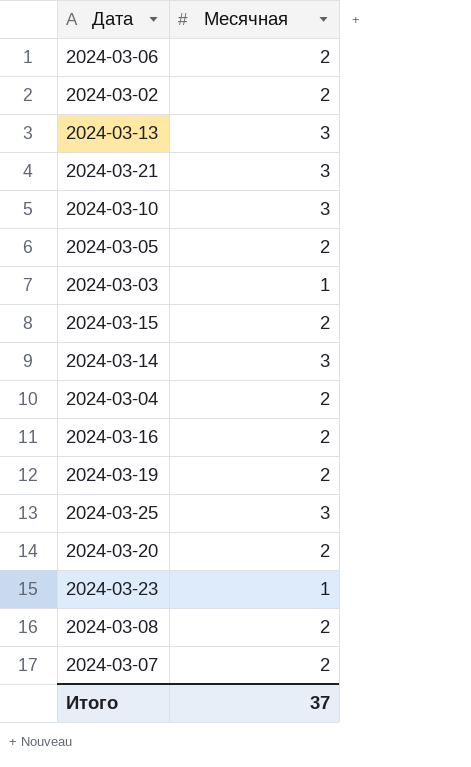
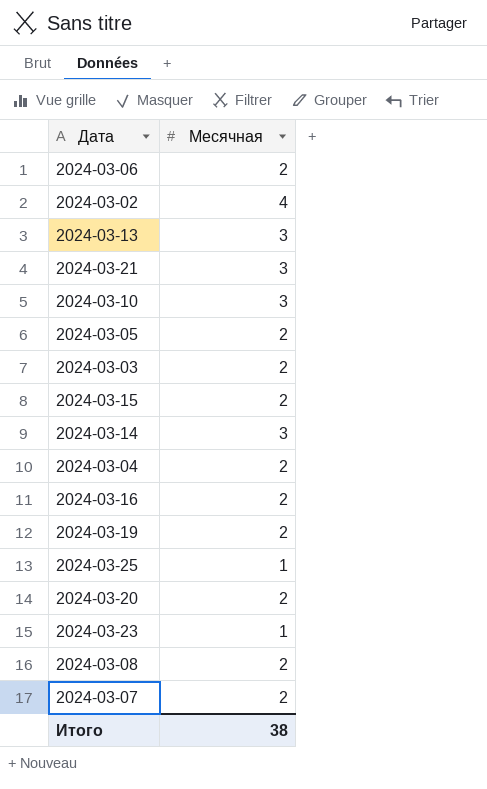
2024-03-02 | Месячная: 2 -> 4
2024-03-03 | Месячная: 1 -> 2
2024-03-25 | Месячная: 3 -> 1
Итого | Месячная: 37 -> 38

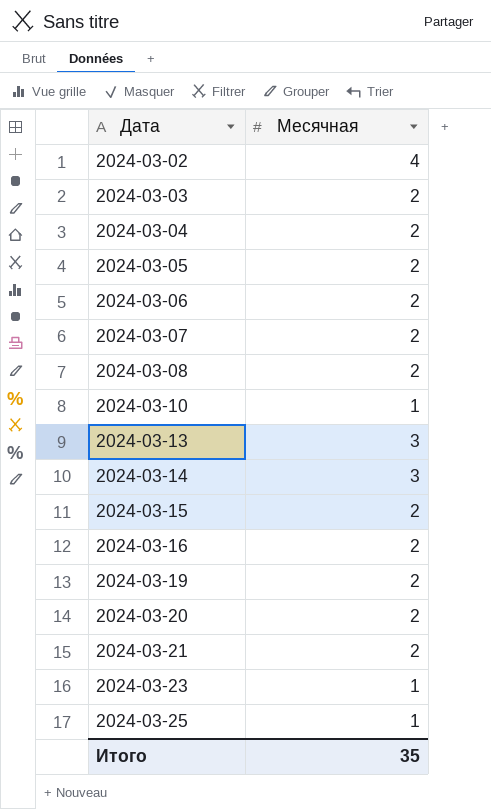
row order: none -> Дата ascending
2024-03-10 | Месячная: 3 -> 1
2024-03-21 | Месячная: 3 -> 2
Итого | Месячная: 38 -> 35

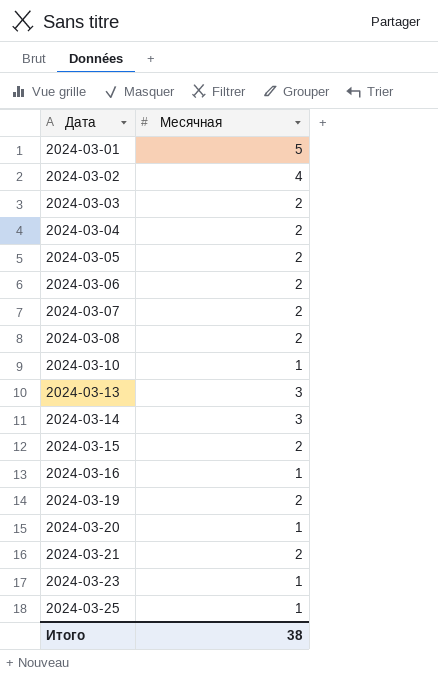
row 2024-03-01: none -> 5
2024-03-16 | Месячная: 2 -> 1
2024-03-20 | Месячная: 2 -> 1
Итого | Месячная: 35 -> 38

